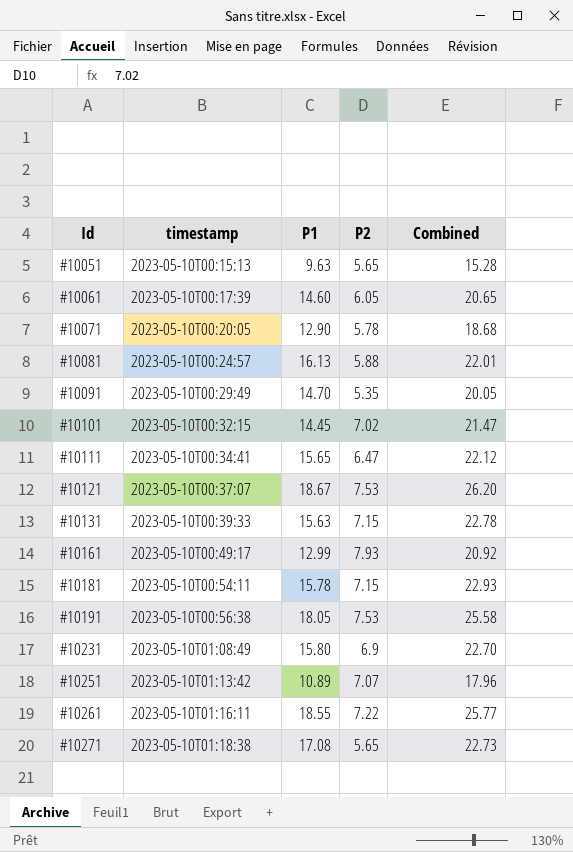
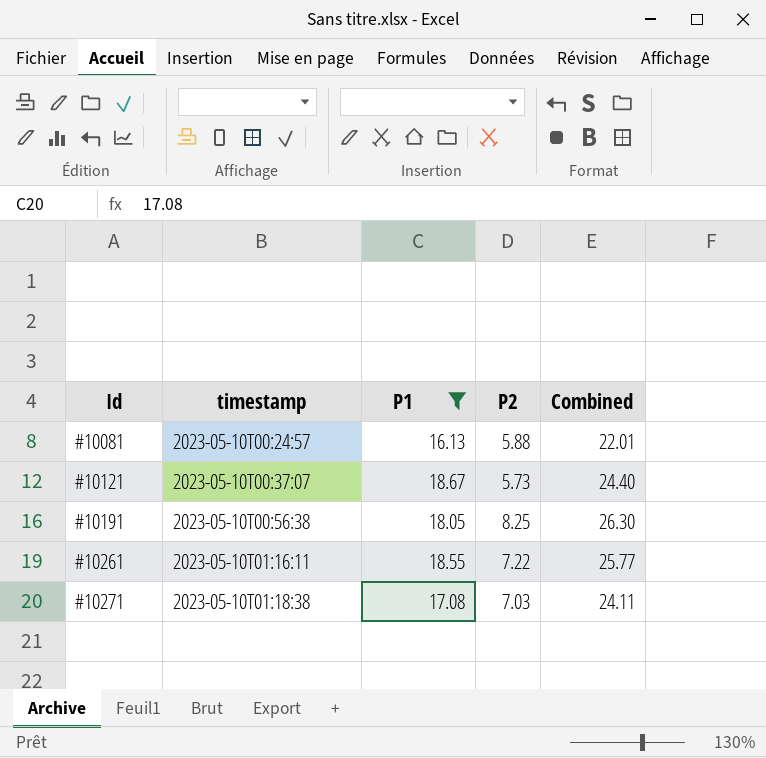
filter: none -> P1 >= 16.13
#10121 | P2: 7.53 -> 5.73
#10121 | Combined: 26.20 -> 24.40
#10191 | P2: 7.53 -> 8.25
#10191 | Combined: 25.58 -> 26.30
#10271 | P2: 5.65 -> 7.03
#10271 | Combined: 22.73 -> 24.11

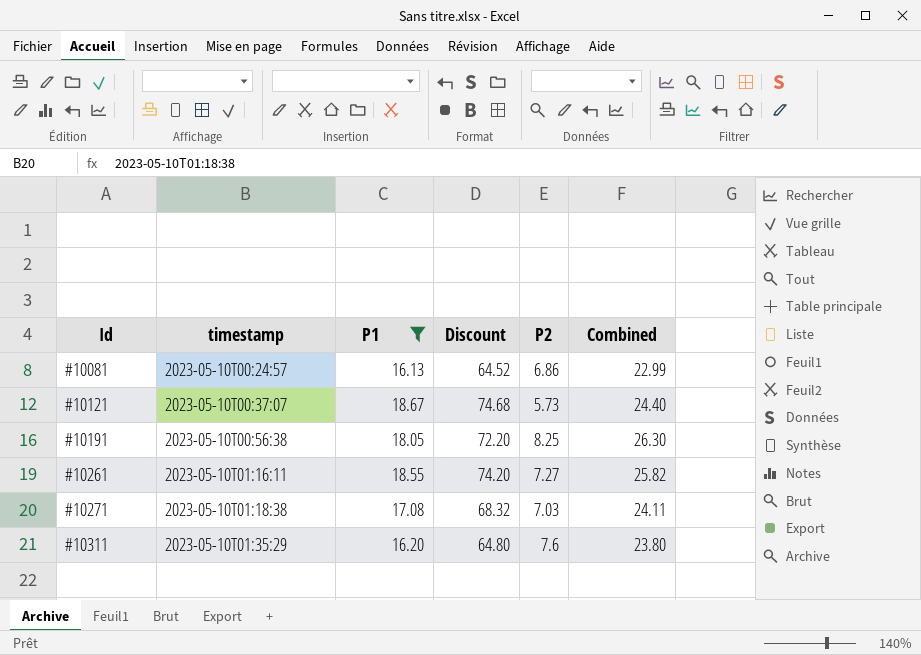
column Discount | formula: none -> [P1] * 4
#10081 | P2: 5.88 -> 6.86
#10081 | Combined: 22.01 -> 22.99
#10261 | P2: 7.22 -> 7.27
#10261 | Combined: 25.77 -> 25.82
row #10311: none -> 2023-05-10T01:35:29 | 16.20 | 64.80 | 7.6 | 23.80

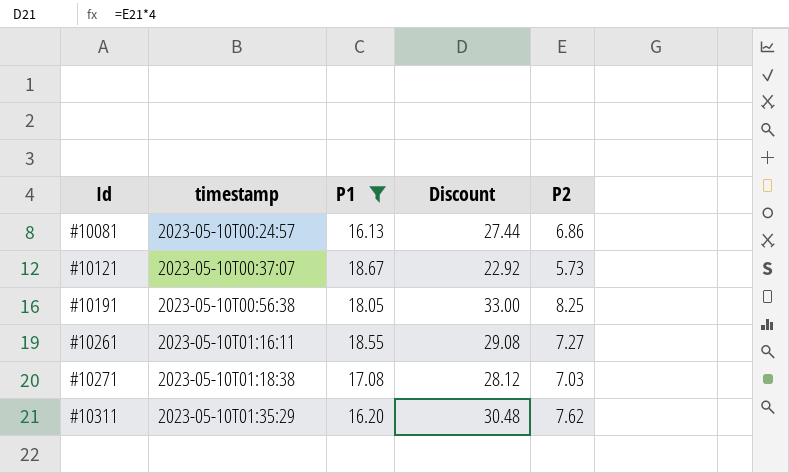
column Combined | formula: [P1] + [P2] -> none
column Discount | formula: [P1] * 4 -> [P2] * 4
#10311 | P2: 7.6 -> 7.62

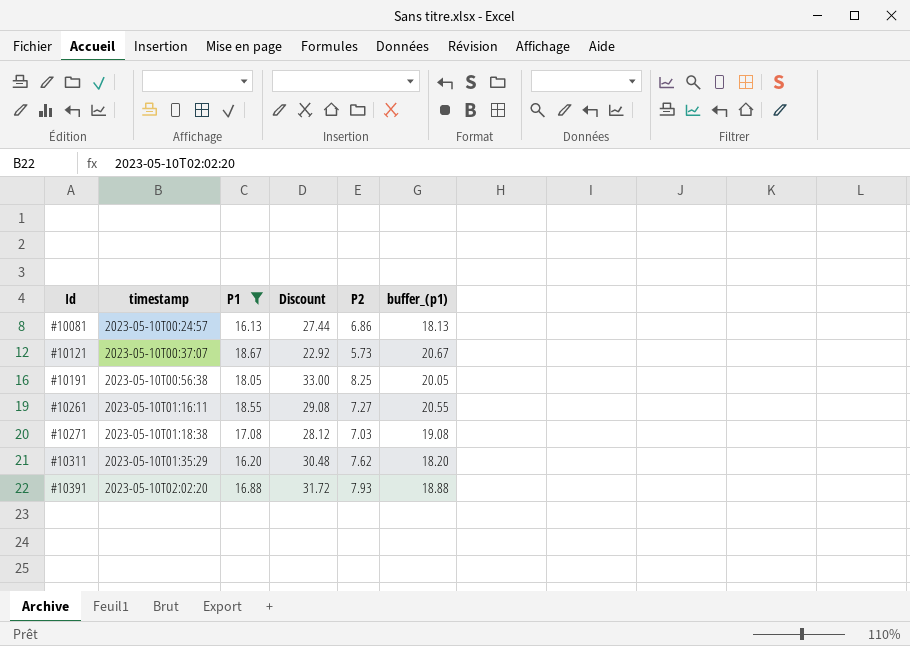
column buffer_(p1) | formula: none -> [P1] + 2
row #10391: none -> 2023-05-10T02:02:20 | 16.88 | 31.72 | 7.93 | 18.88

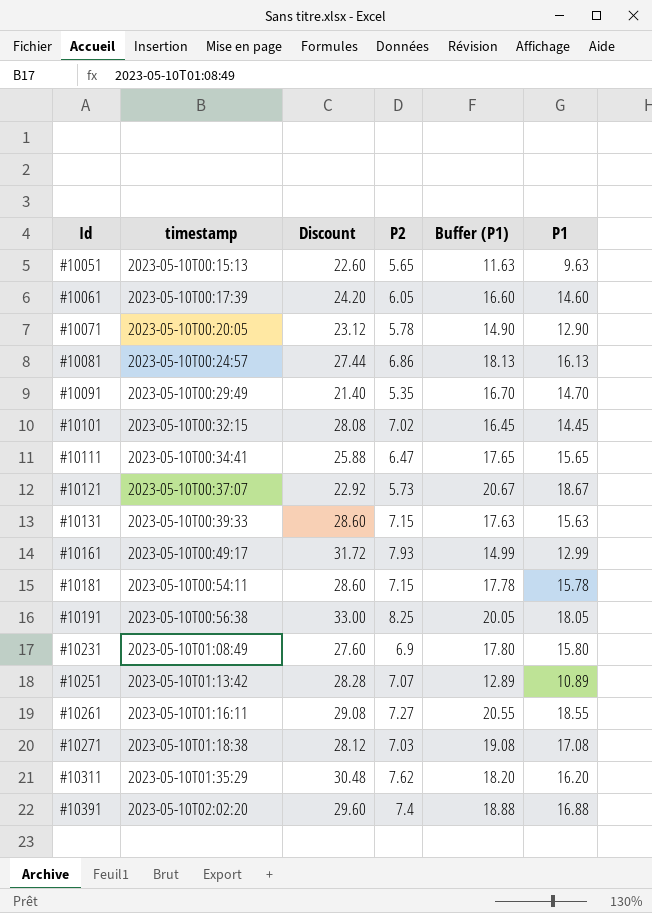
filter: P1 >= 16.13 -> none
column name: buffer_(p1) -> Buffer (P1)
column P1 | position: 3 -> 6
#10391 | Discount: 31.72 -> 29.60
#10391 | P2: 7.93 -> 7.4

